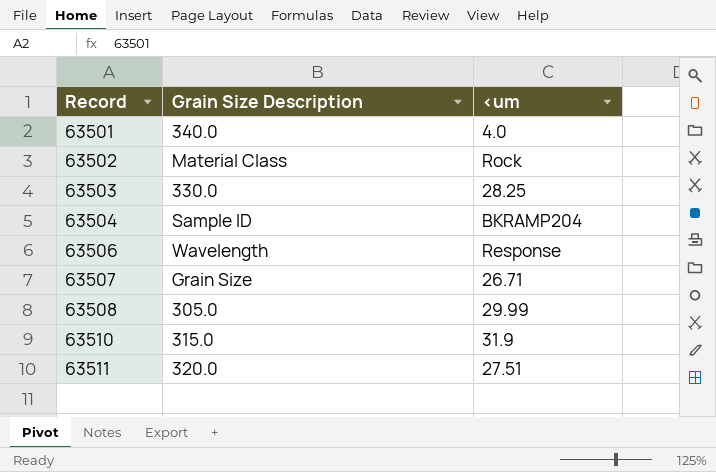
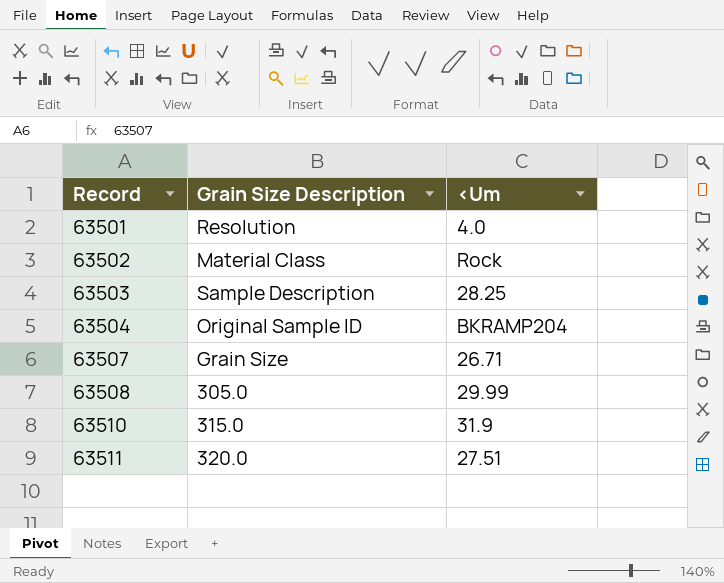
column name: <um -> <Um
row 63506: Wavelength | Response -> none
63501 | Grain Size Description: 340.0 -> Resolution
63503 | Grain Size Description: 330.0 -> Sample Description
63504 | Grain Size Description: Sample ID -> Original Sample ID

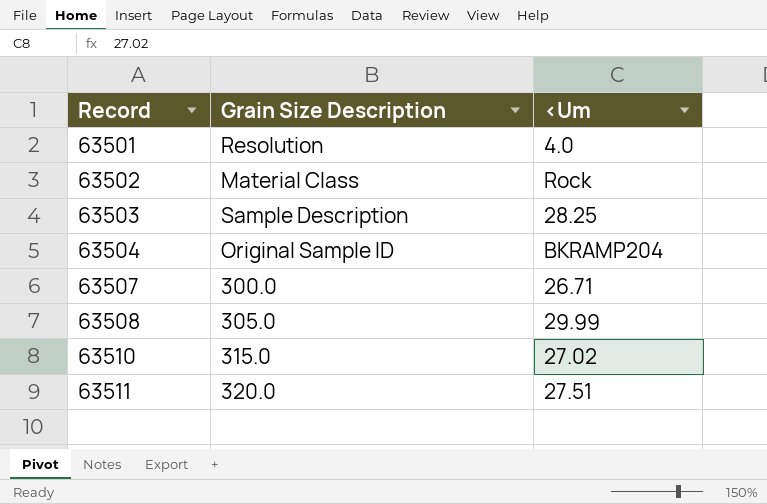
63507 | Grain Size Description: Grain Size -> 300.0
63510 | <Um: 31.9 -> 27.02

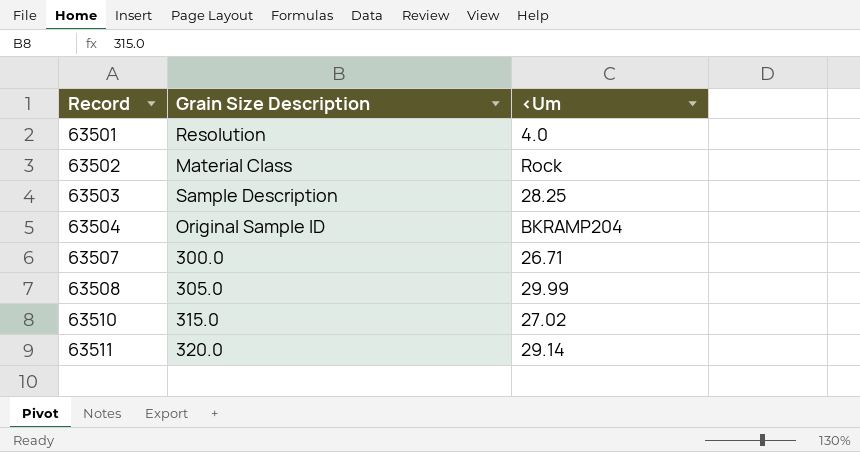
63511 | <Um: 27.51 -> 29.14

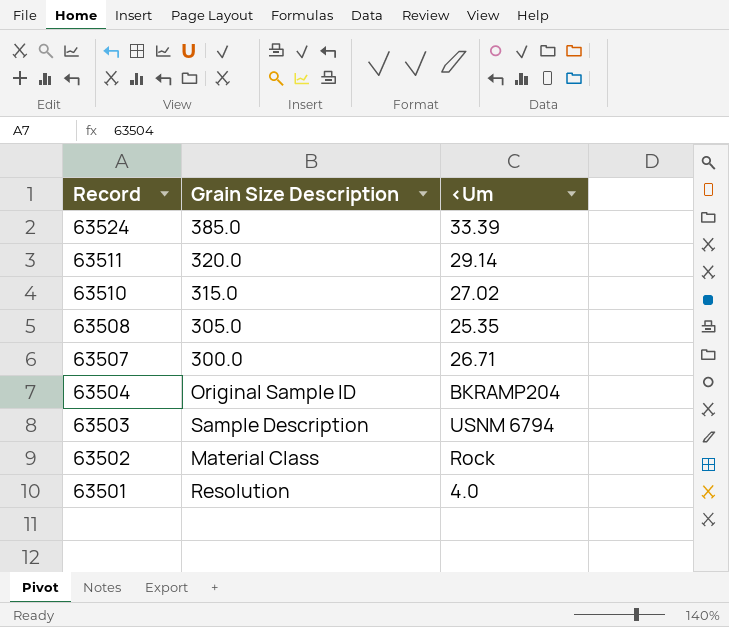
row order: Record ascending -> Record descending
row 63524: none -> 385.0 | 33.39
63508 | <Um: 29.99 -> 25.35
63503 | <Um: 28.25 -> USNM 6794

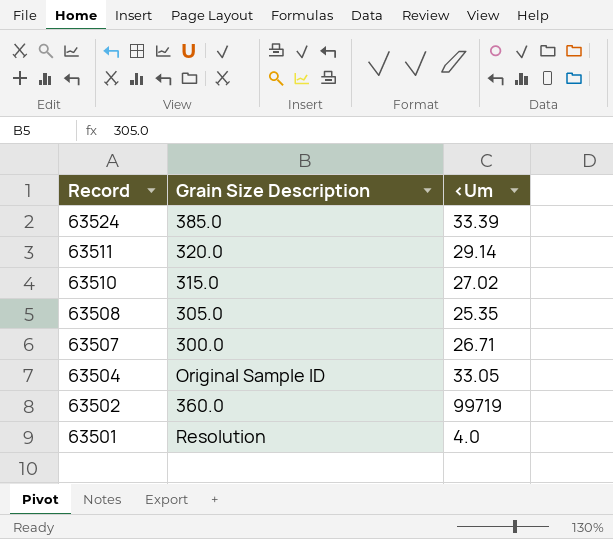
row 63503: Sample Description | USNM 6794 -> none
63504 | <Um: BKRAMP204 -> 33.05
63502 | Grain Size Description: Material Class -> 360.0
63502 | <Um: Rock -> 99719

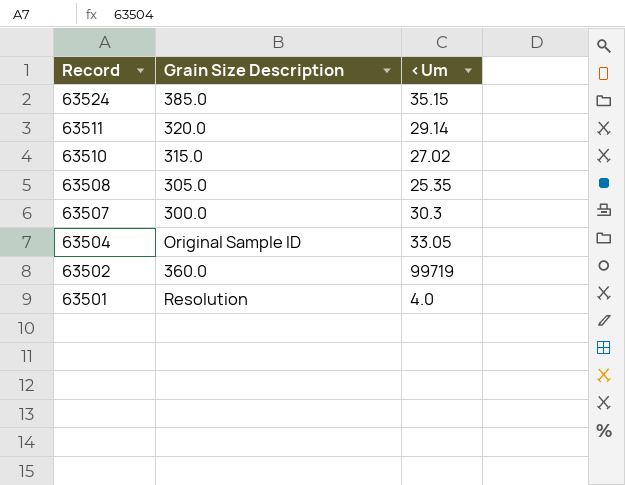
63524 | <Um: 33.39 -> 35.15
63507 | <Um: 26.71 -> 30.3

